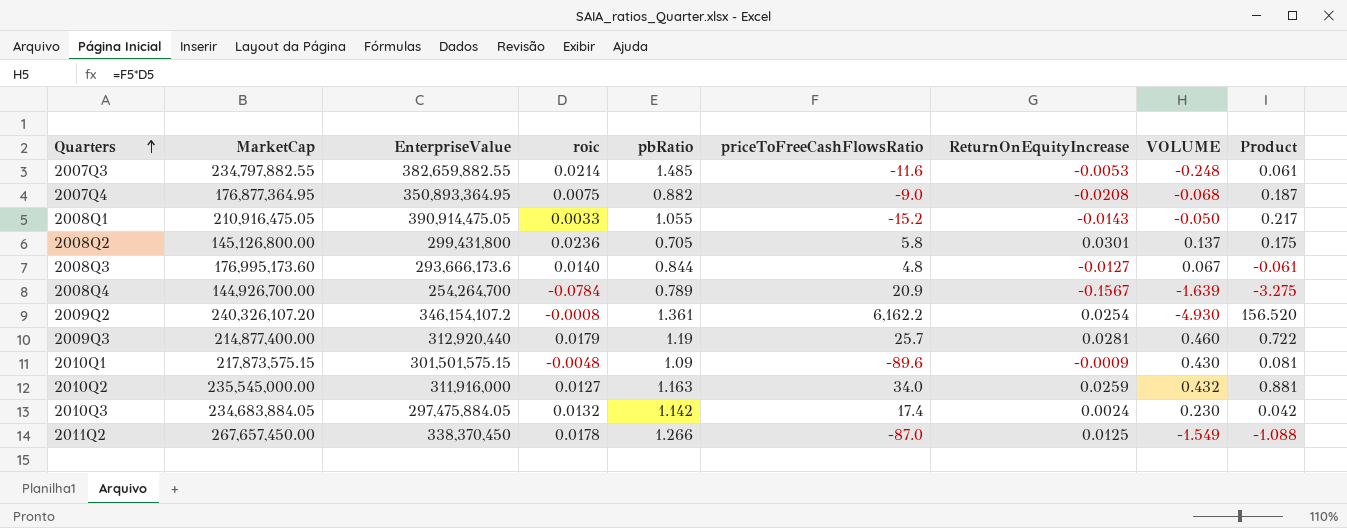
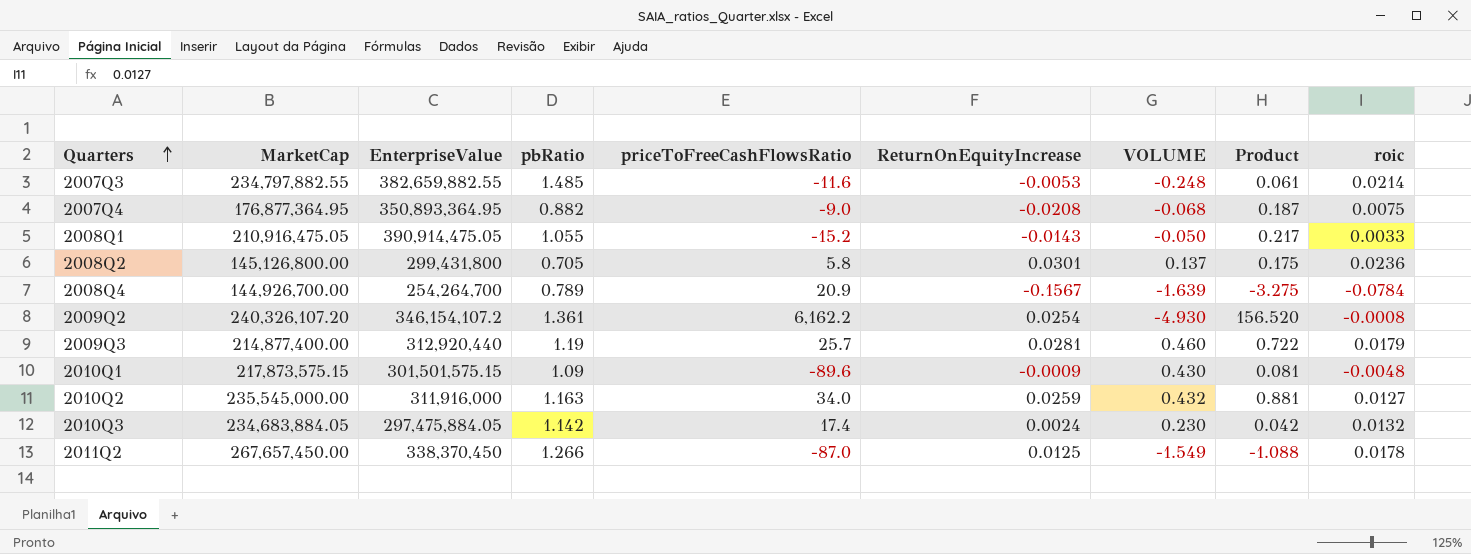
column roic | position: 4 -> 9
row 2008Q3: 176,995,173.60 | 293,666,173.6 | 0.0140 | 0.844 | 4.8 | -0.0127 | 0.067 | -0.061 -> none

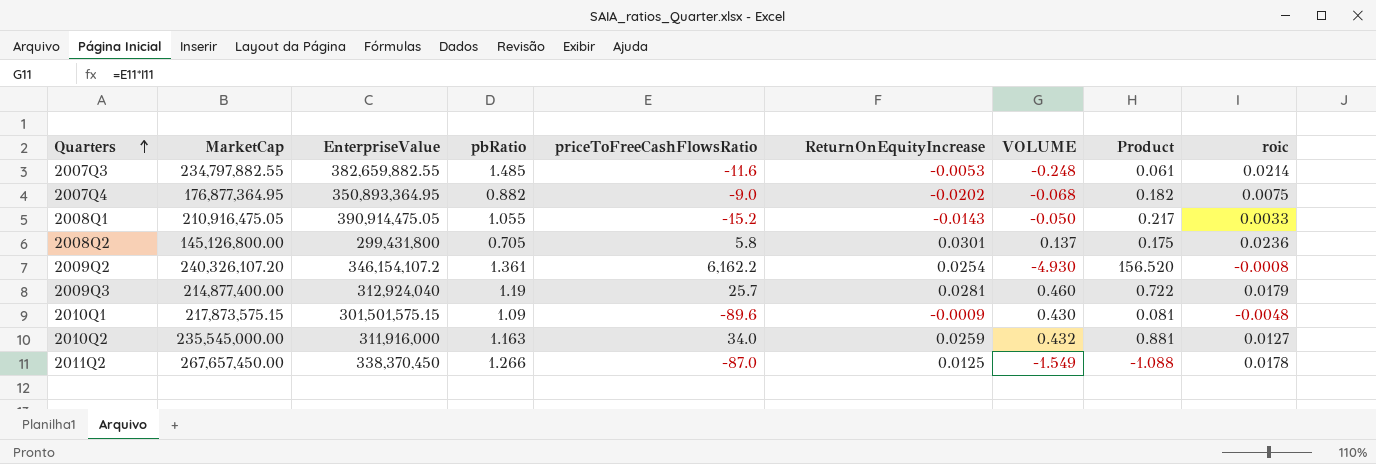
row 2008Q4: 144,926,700.00 | 254,264,700 | 0.789 | 20.9 | -0.1567 | -1.639 | -3.275 | -0.0784 -> none
row 2010Q3: 234,683,884.05 | 297,475,884.05 | 1.142 | 17.4 | 0.0024 | 0.230 | 0.042 | 0.0132 -> none
2007Q4 | ReturnOnEquityIncrease: -0.0208 -> -0.0202
2007Q4 | Product: 0.187 -> 0.182
2009Q3 | EnterpriseValue: 312,920,440 -> 312,924,040

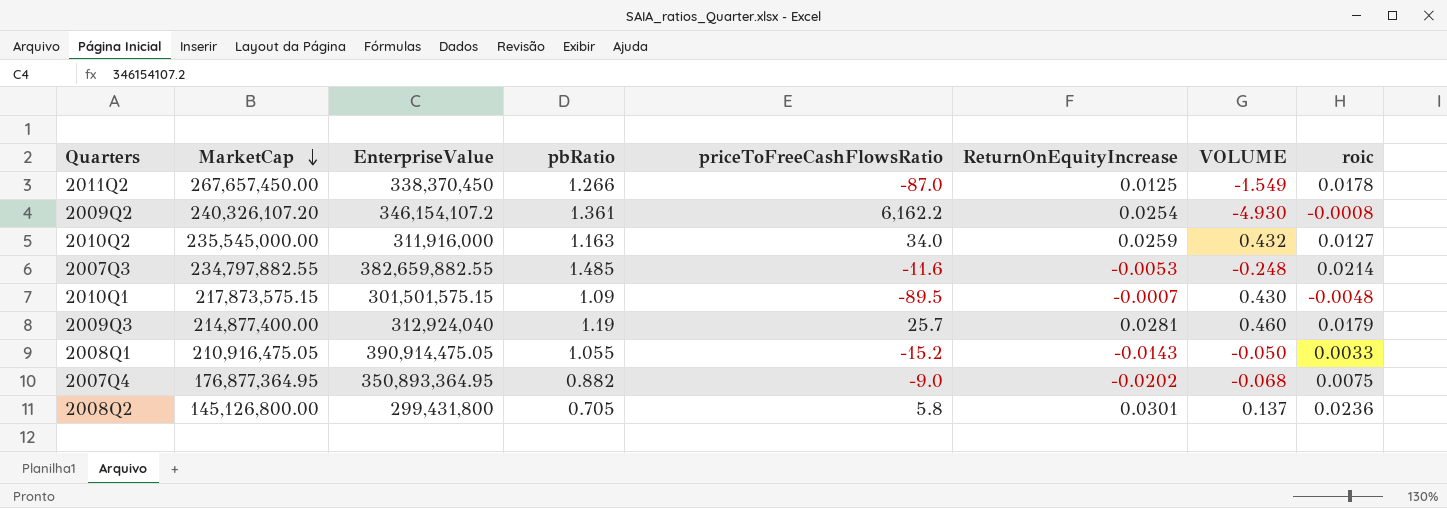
row order: Quarters ascending -> MarketCap descending
column Product | formula: [priceToFreeCashFlowsRatio] * [ReturnOnEquityIncrease] -> none
2010Q1 | priceToFreeCashFlowsRatio: -89.6 -> -89.5
2010Q1 | ReturnOnEquityIncrease: -0.0009 -> -0.0007

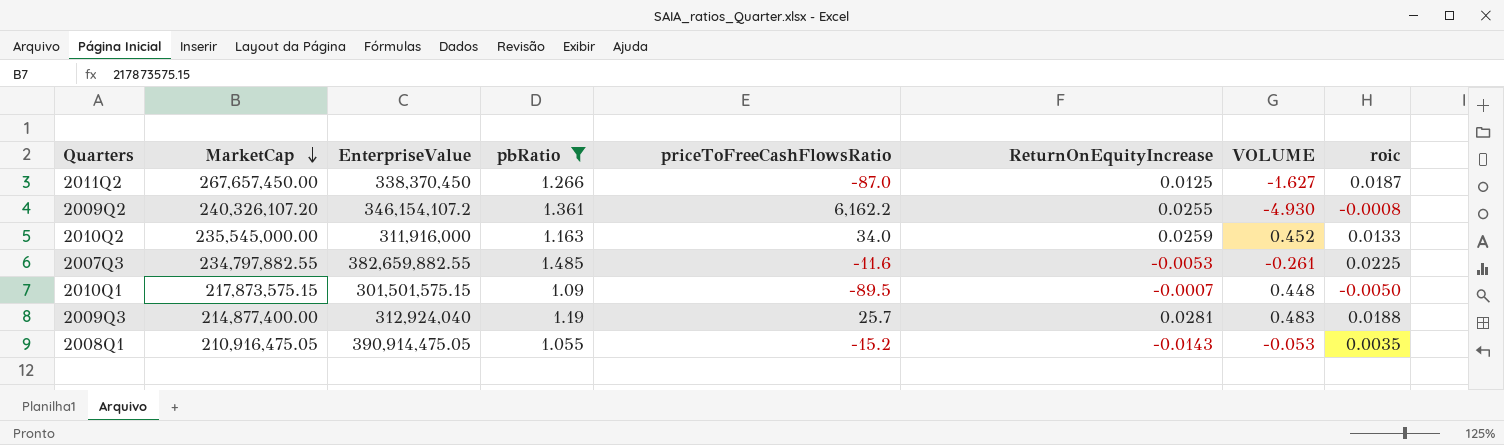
filter: none -> pbRatio >= 1.055
2011Q2 | VOLUME: -1.549 -> -1.627
2011Q2 | roic: 0.0178 -> 0.0187
2009Q2 | ReturnOnEquityIncrease: 0.0254 -> 0.0255
2010Q2 | VOLUME: 0.432 -> 0.452
2010Q2 | roic: 0.0127 -> 0.0133
2007Q3 | VOLUME: -0.248 -> -0.261
2007Q3 | roic: 0.0214 -> 0.0225
2010Q1 | VOLUME: 0.430 -> 0.448
2010Q1 | roic: -0.0048 -> -0.0050
2009Q3 | VOLUME: 0.460 -> 0.483
2009Q3 | roic: 0.0179 -> 0.0188
2008Q1 | VOLUME: -0.050 -> -0.053
2008Q1 | roic: 0.0033 -> 0.0035

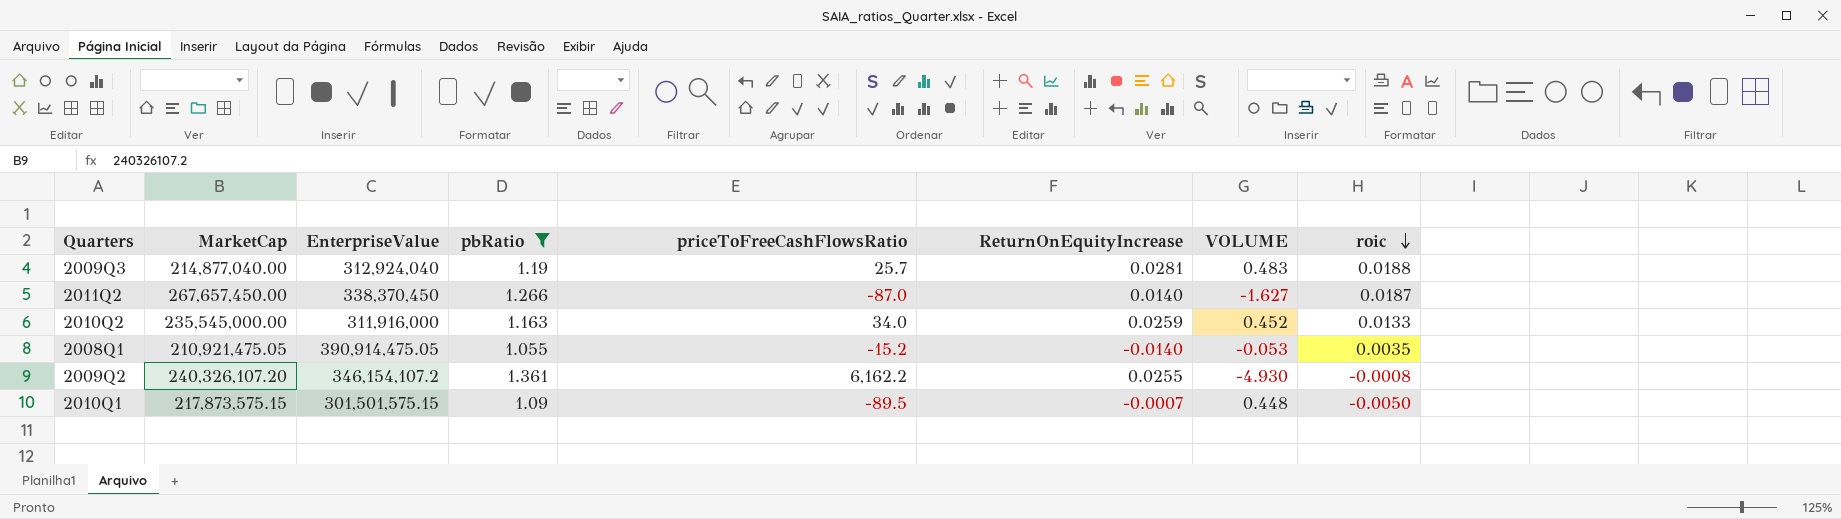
row order: MarketCap descending -> roic descending
row 2007Q3: 234,797,882.55 | 382,659,882.55 | 1.485 | -11.6 | -0.0053 | -0.261 | 0.0225 -> none
2009Q3 | MarketCap: 214,877,400.00 -> 214,877,040.00
2011Q2 | ReturnOnEquityIncrease: 0.0125 -> 0.0140
2008Q1 | MarketCap: 210,916,475.05 -> 210,921,475.05
2008Q1 | ReturnOnEquityIncrease: -0.0143 -> -0.0140

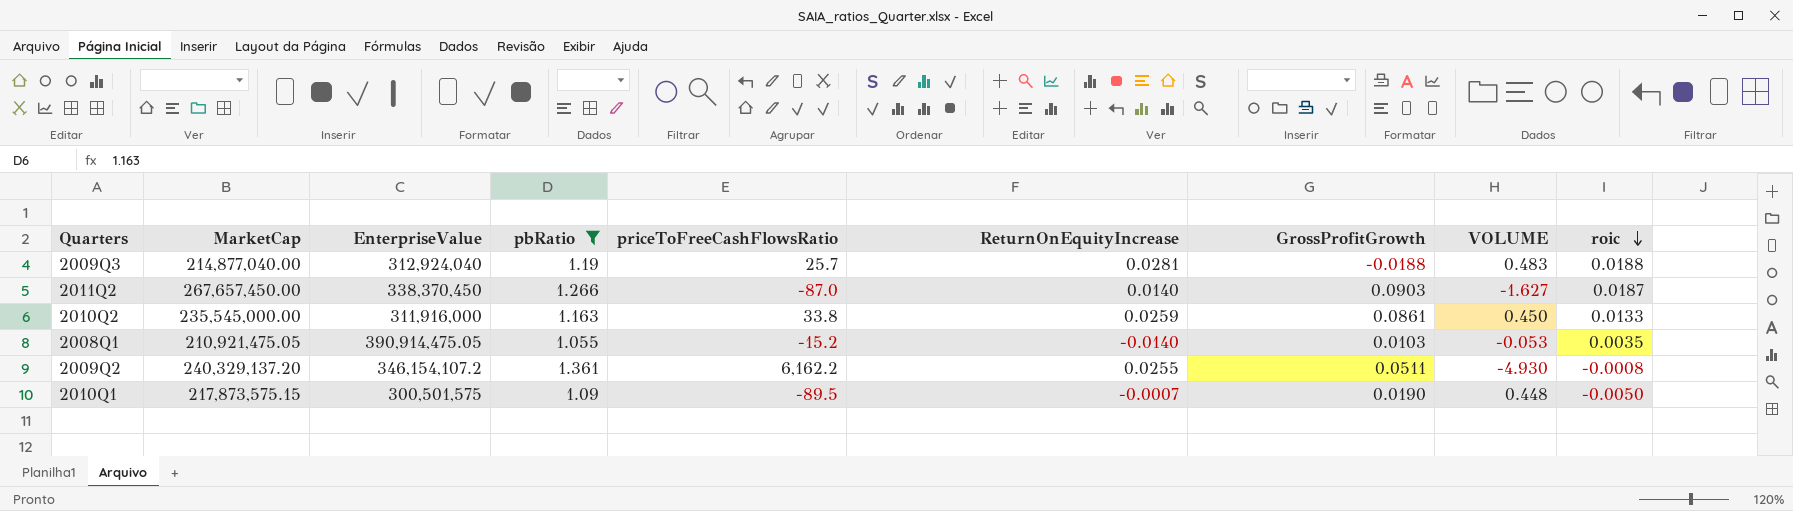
column GrossProfitGrowth | position: none -> 7
2010Q2 | priceToFreeCashFlowsRatio: 34.0 -> 33.8
2010Q2 | VOLUME: 0.452 -> 0.450
2009Q2 | MarketCap: 240,326,107.20 -> 240,329,137.20
2010Q1 | EnterpriseValue: 301,501,575.15 -> 300,501,575

